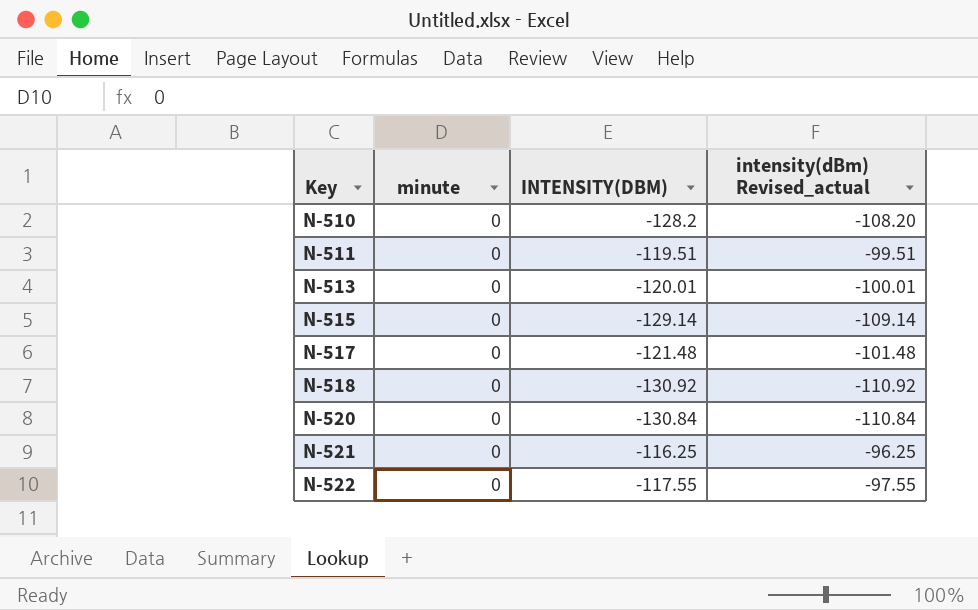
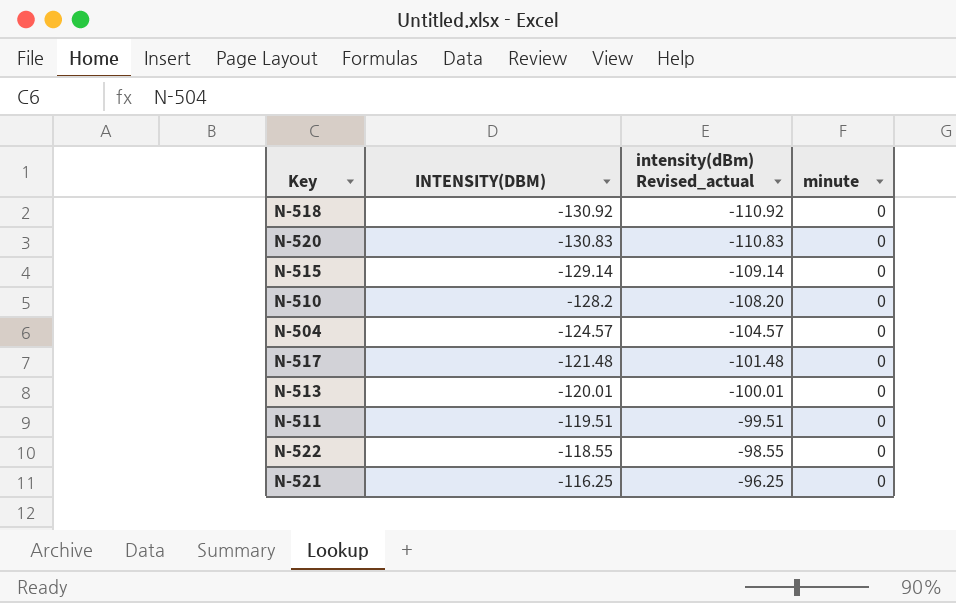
row order: Key ascending -> INTENSITY(DBM) ascending
column minute | position: 2 -> 4
N-520 | INTENSITY(DBM): -130.84 -> -130.83
N-520 | intensity(dBm) Revised_actual: -110.84 -> -110.83
row N-504: none -> -124.57 | -104.57 | 0
N-522 | INTENSITY(DBM): -117.55 -> -118.55
N-522 | intensity(dBm) Revised_actual: -97.55 -> -98.55

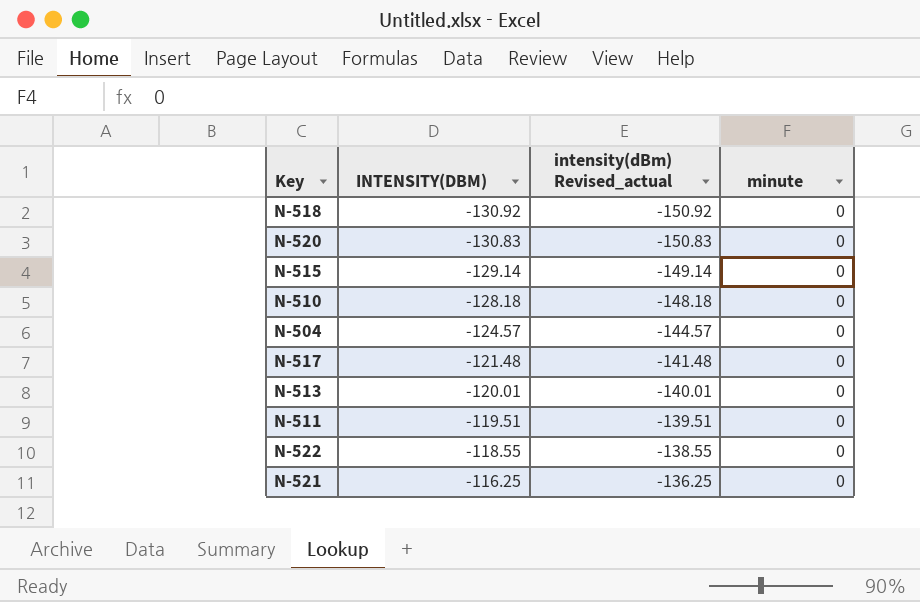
column intensity(dBm) Revised_actual | formula: [INTENSITY(DBM)] + 20 -> [INTENSITY(DBM)] - 20
N-510 | INTENSITY(DBM): -128.2 -> -128.18

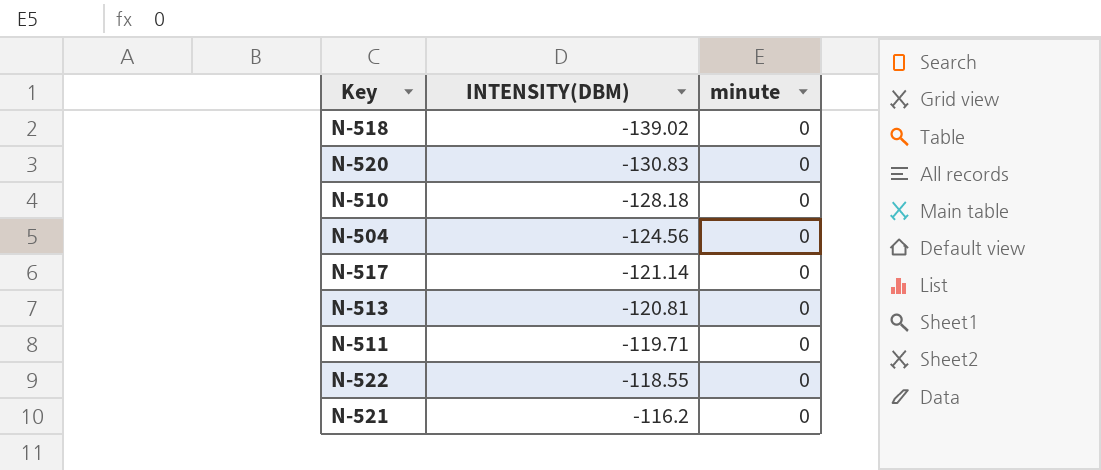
column intensity(dBm) Revised_actual | formula: [INTENSITY(DBM)] - 20 -> none
row N-515: -129.14 | -149.14 | 0 -> none
N-518 | INTENSITY(DBM): -130.92 -> -139.02
N-504 | INTENSITY(DBM): -124.57 -> -124.56
N-517 | INTENSITY(DBM): -121.48 -> -121.14
N-513 | INTENSITY(DBM): -120.01 -> -120.81
N-511 | INTENSITY(DBM): -119.51 -> -119.71
N-521 | INTENSITY(DBM): -116.25 -> -116.2

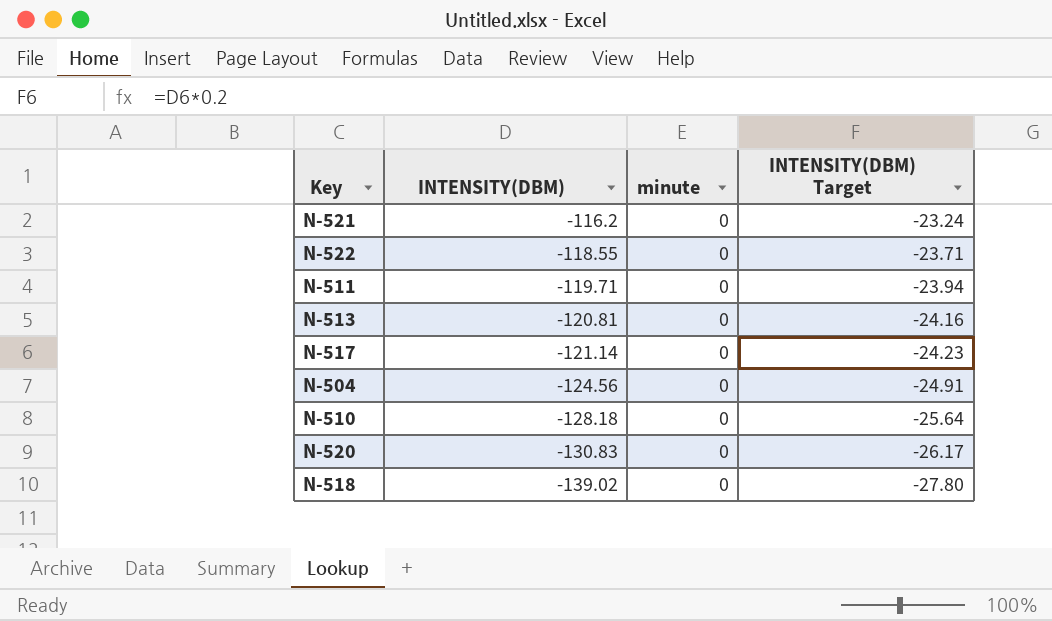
row order: INTENSITY(DBM) ascending -> INTENSITY(DBM) descending
column INTENSITY(DBM) Target | formula: none -> [INTENSITY(DBM)] * 0.2

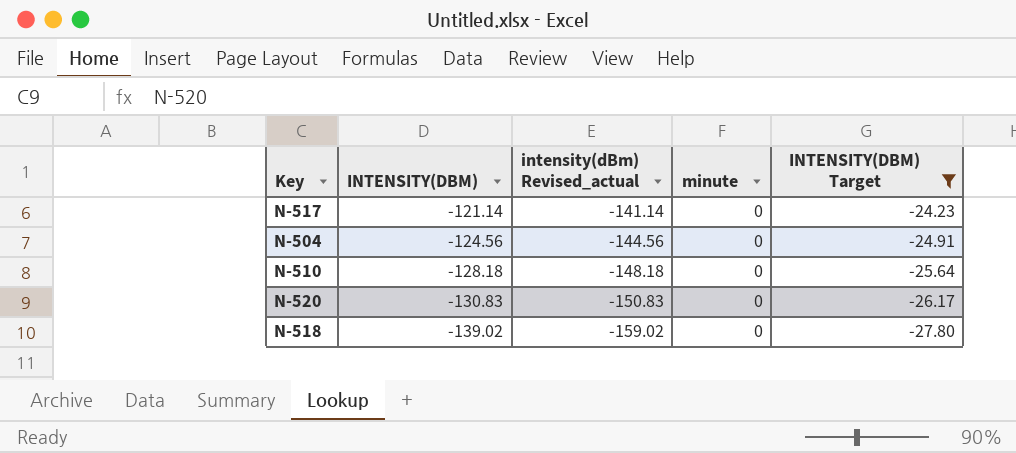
filter: none -> INTENSITY(DBM) Target <= -24.23
column intensity(dBm) Revised_actual | formula: none -> [INTENSITY(DBM)] - 20

